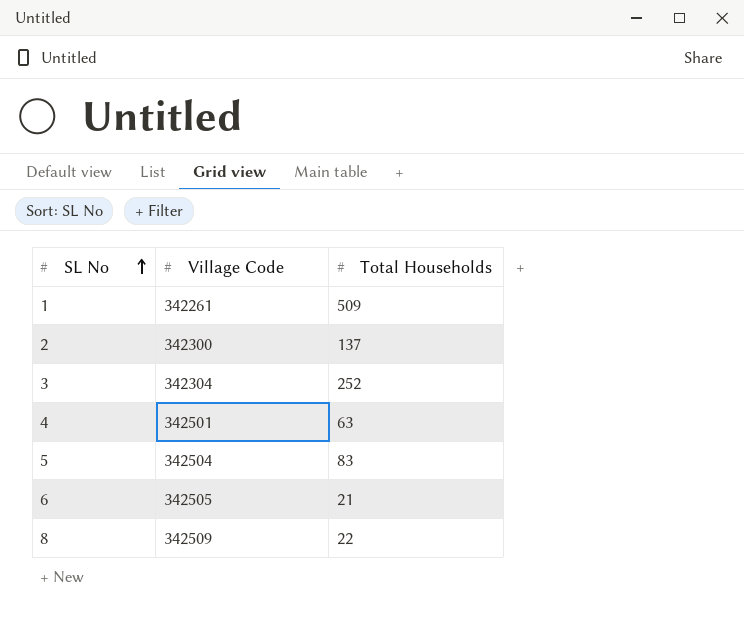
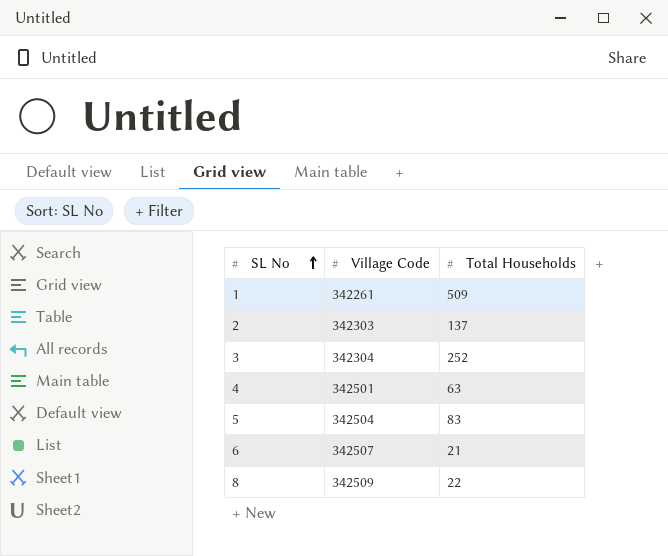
2 | Village Code: 342300 -> 342303
6 | Village Code: 342505 -> 342507

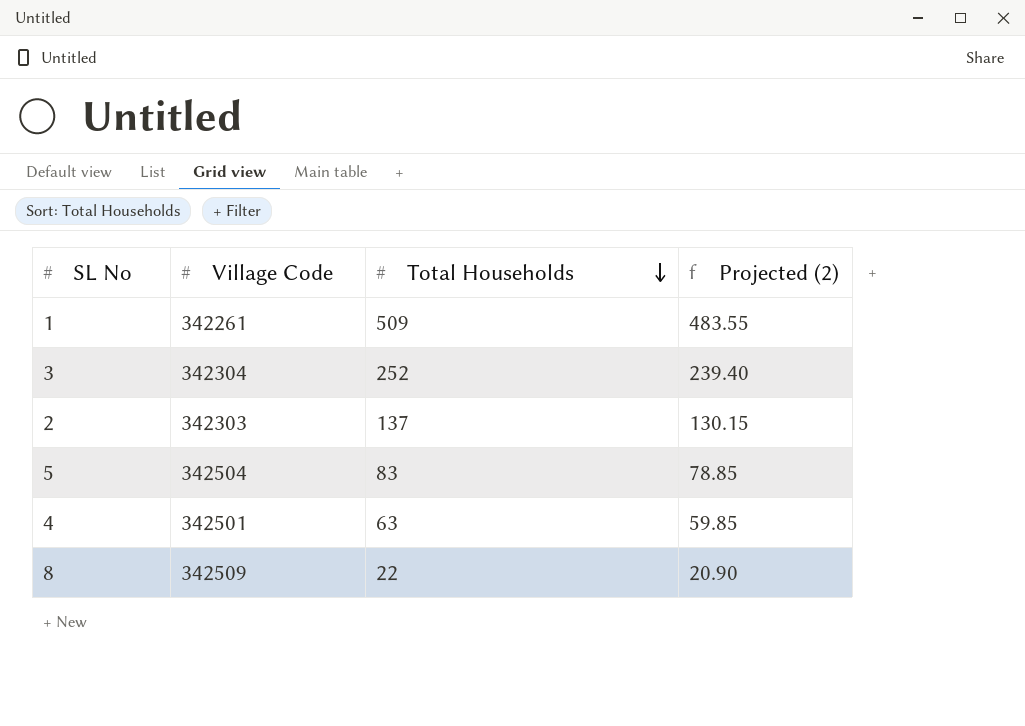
row order: SL No ascending -> Total Households descending
column Projected (2) | formula: none -> [Total Households] * 0.95
row 6: 342507 | 21 -> none

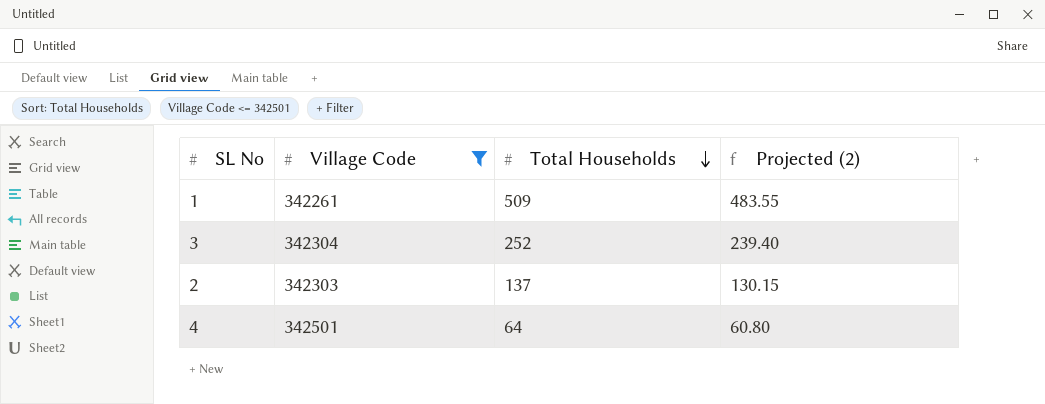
filter: none -> Village Code <= 342501
4 | Total Households: 63 -> 64
4 | Projected (2): 59.85 -> 60.80

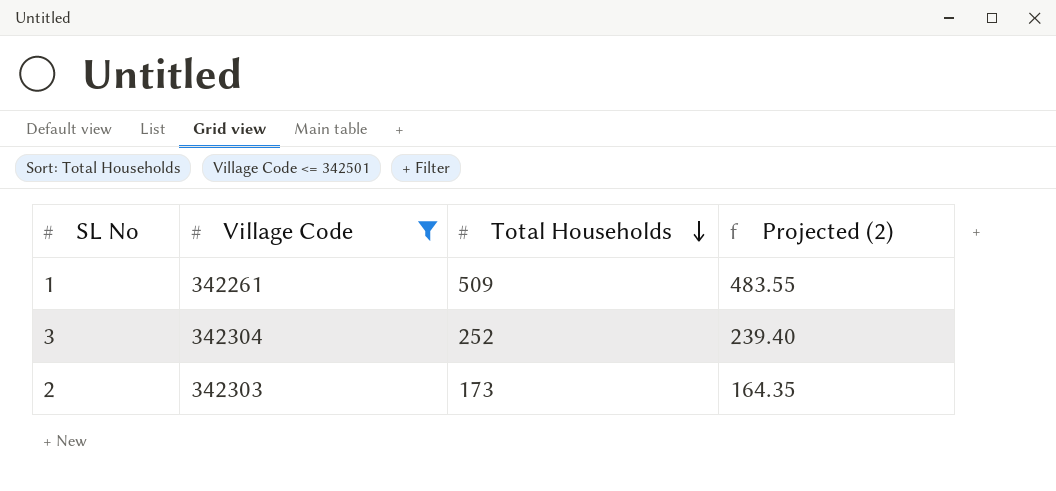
row 4: 342501 | 64 | 60.80 -> none
2 | Total Households: 137 -> 173
2 | Projected (2): 130.15 -> 164.35

